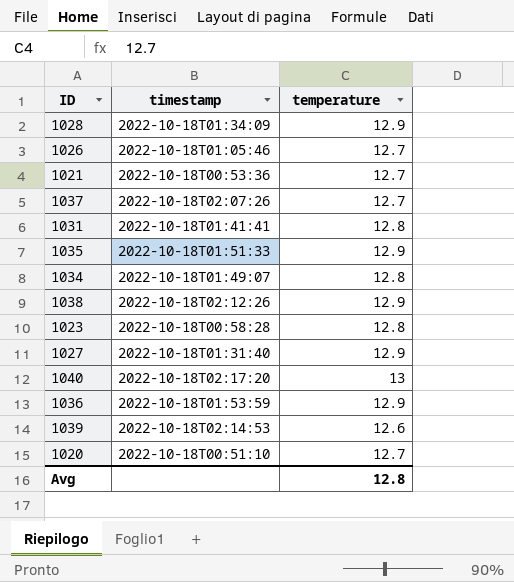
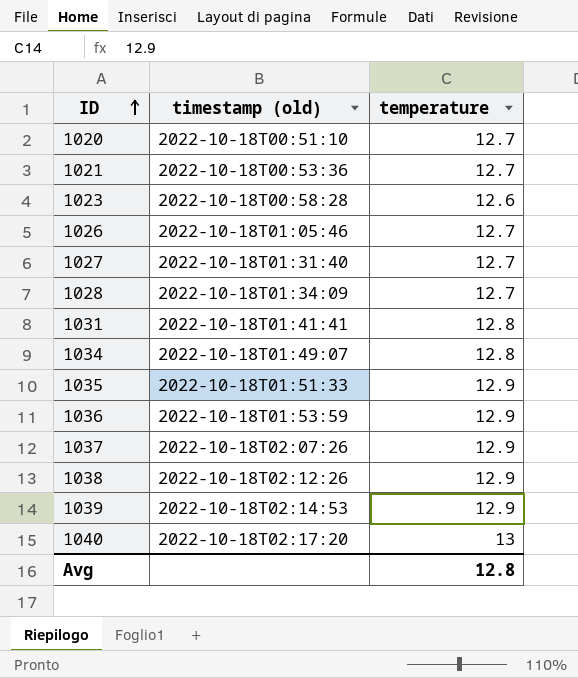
row order: none -> ID ascending
column name: timestamp -> timestamp (old)
1023 | temperature: 12.8 -> 12.6
1027 | temperature: 12.9 -> 12.7
1028 | temperature: 12.9 -> 12.7
1037 | temperature: 12.7 -> 12.9
1039 | temperature: 12.6 -> 12.9

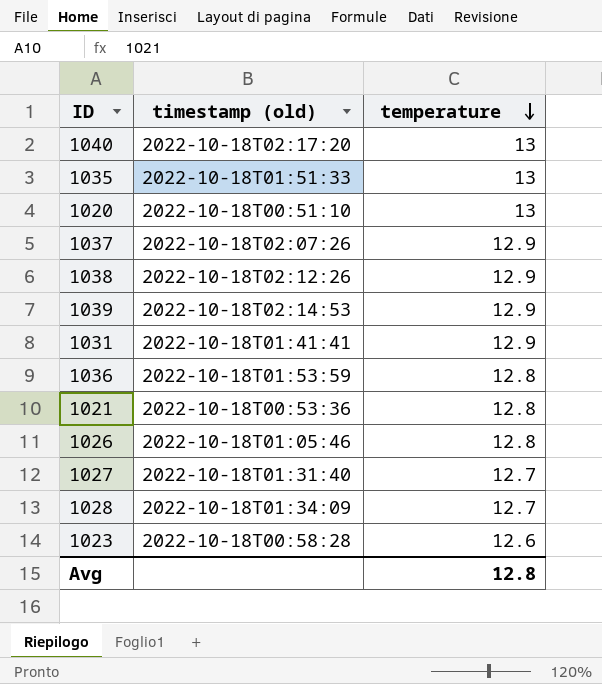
row order: ID ascending -> temperature descending
row 1034: 2022-10-18T01:49:07 | 12.8 -> none
1035 | temperature: 12.9 -> 13
1020 | temperature: 12.7 -> 13
1031 | temperature: 12.8 -> 12.9
1036 | temperature: 12.9 -> 12.8
1021 | temperature: 12.7 -> 12.8
1026 | temperature: 12.7 -> 12.8

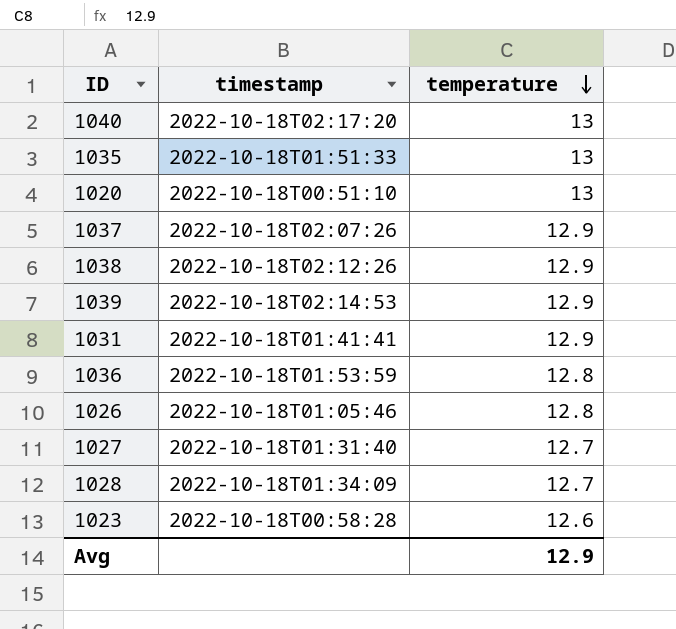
column name: timestamp (old) -> timestamp
row 1021: 2022-10-18T00:53:36 | 12.8 -> none
Avg | temperature: 12.8 -> 12.9

